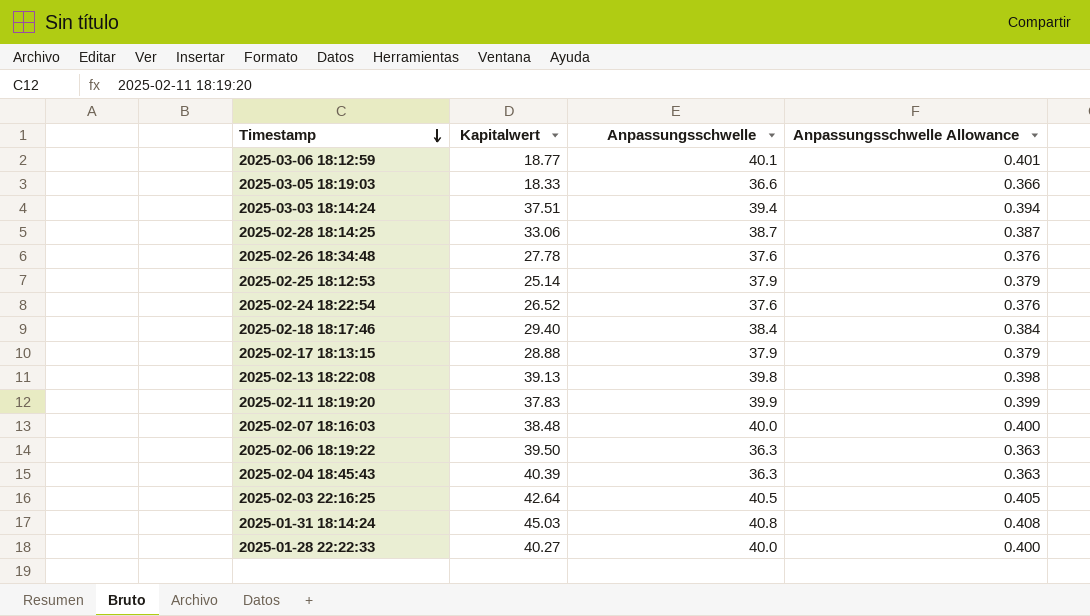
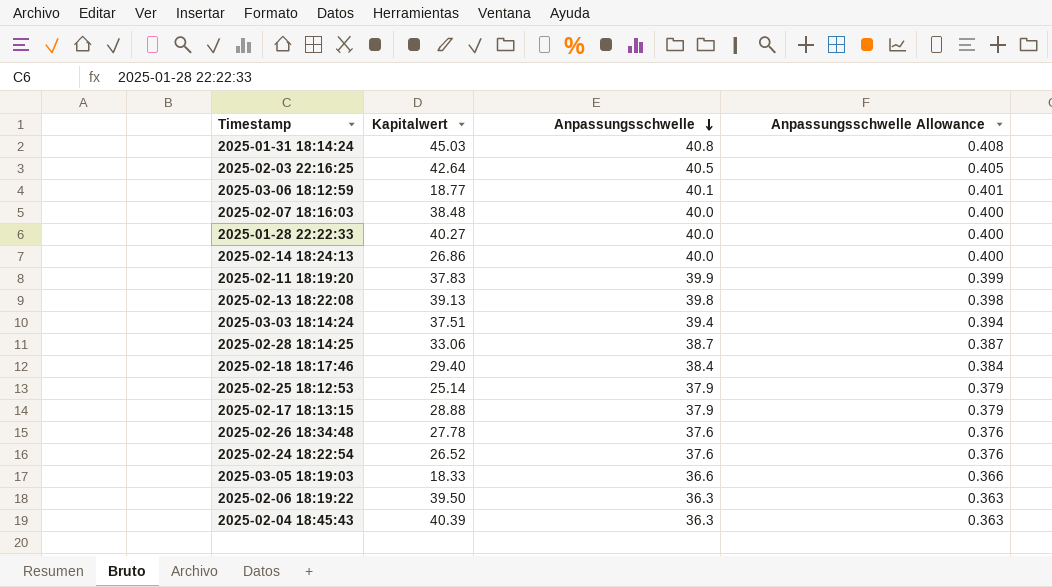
row order: Timestamp descending -> Anpassungsschwelle descending
row 2025-02-14 18:24:13: none -> 26.86 | 40.0 | 0.400

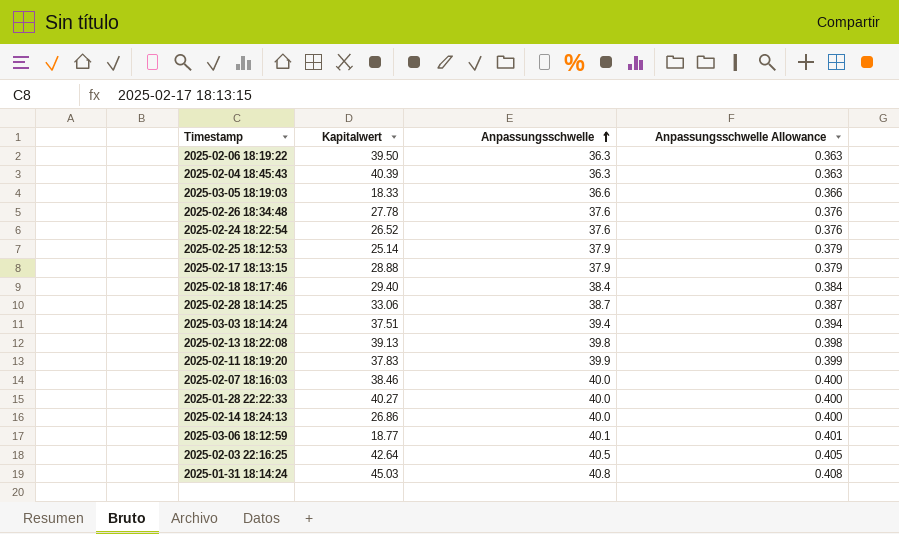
row order: Anpassungsschwelle descending -> Anpassungsschwelle ascending
2025-02-07 18:16:03 | Kapitalwert: 38.48 -> 38.46

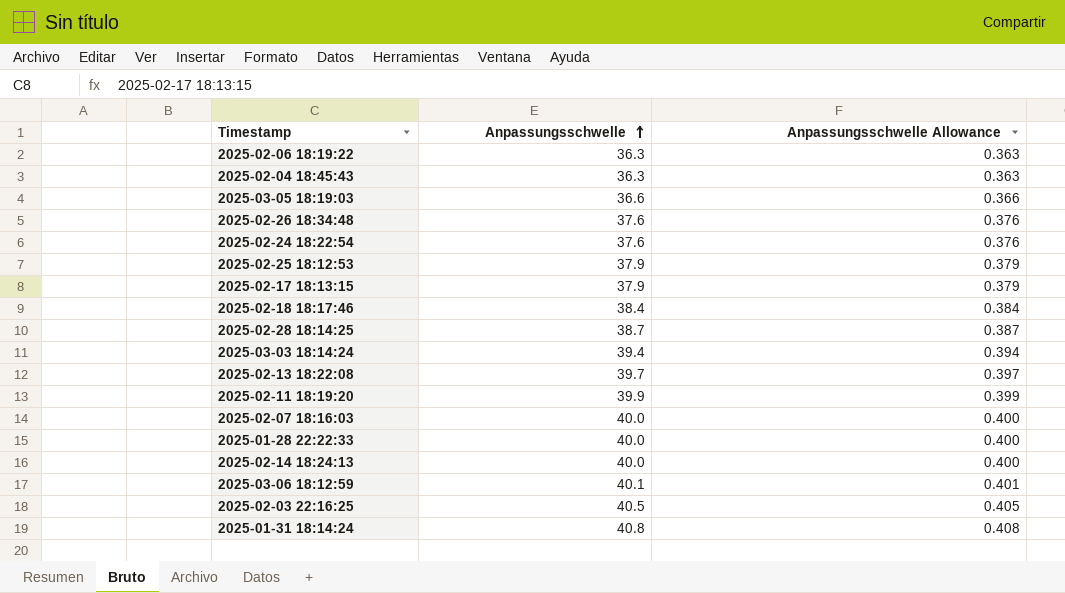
column Kapitalwert | position: 2 -> none
2025-02-13 18:22:08 | Anpassungsschwelle: 39.8 -> 39.7
2025-02-13 18:22:08 | Anpassungsschwelle Allowance: 0.398 -> 0.397

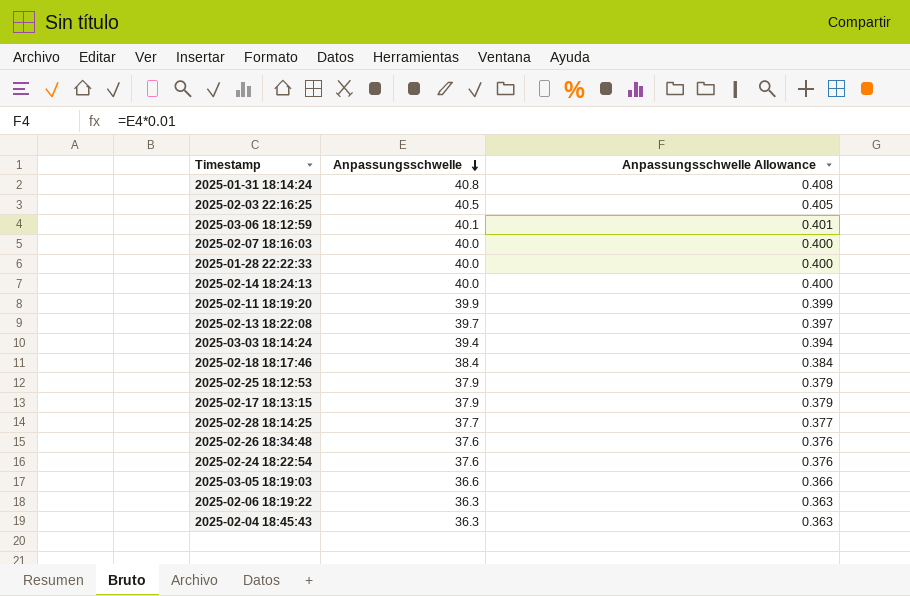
row order: Anpassungsschwelle ascending -> Anpassungsschwelle descending
2025-02-28 18:14:25 | Anpassungsschwelle: 38.7 -> 37.7
2025-02-28 18:14:25 | Anpassungsschwelle Allowance: 0.387 -> 0.377

